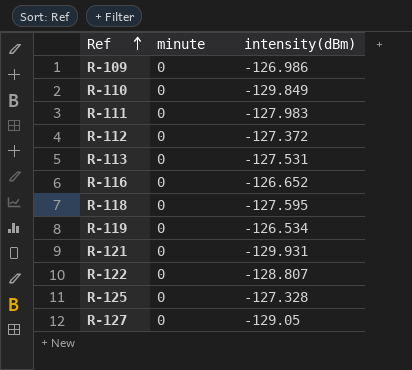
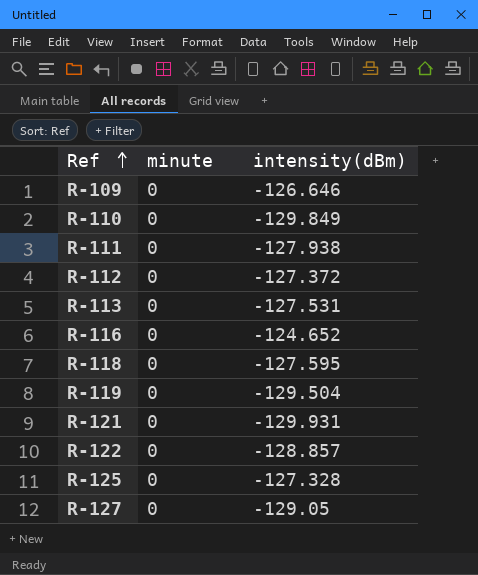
R-109 | intensity(dBm): -126.986 -> -126.646
R-111 | intensity(dBm): -127.983 -> -127.938
R-116 | intensity(dBm): -126.652 -> -124.652
R-119 | intensity(dBm): -126.534 -> -129.504
R-122 | intensity(dBm): -128.807 -> -128.857

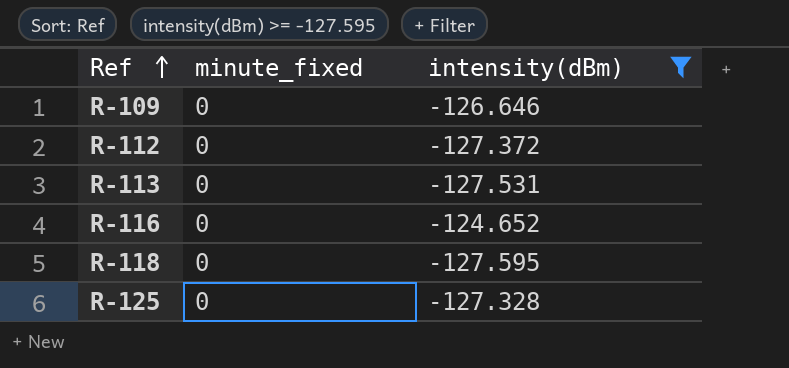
filter: none -> intensity(dBm) >= -127.595
column name: minute -> minute_fixed

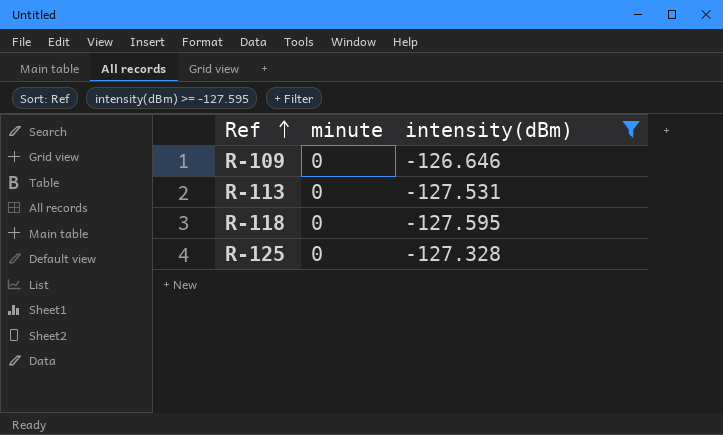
column name: minute_fixed -> minute
row R-112: 0 | -127.372 -> none
row R-116: 0 | -124.652 -> none

